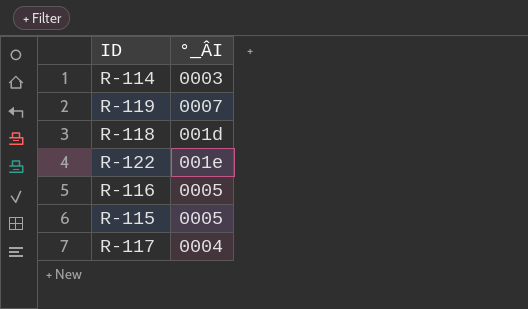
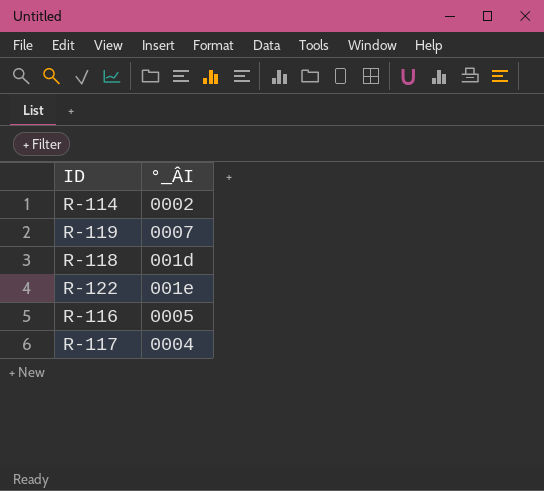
row R-115: 0005 -> none
R-114 | °_ÂI: 0003 -> 0002

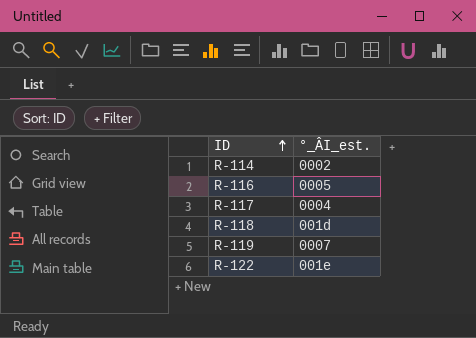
row order: none -> ID ascending
column name: °_ÂI -> °_ÂI_est.

